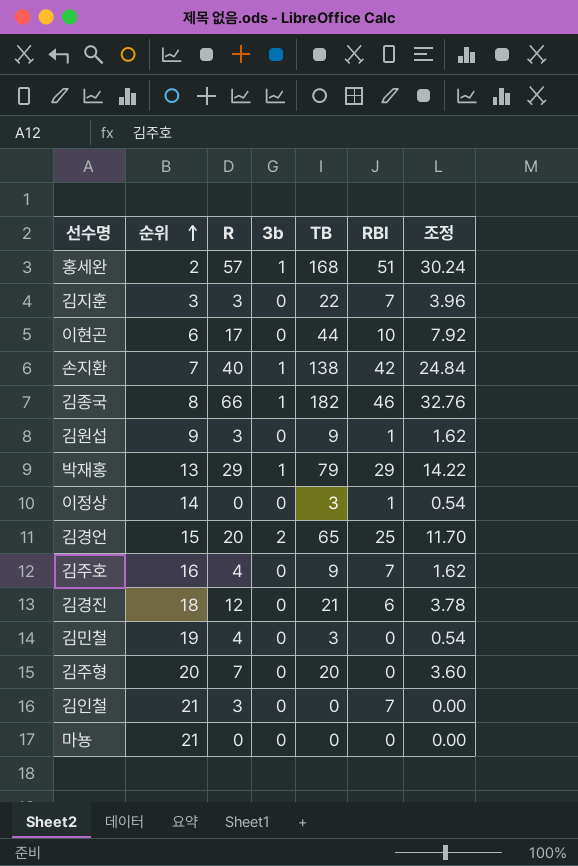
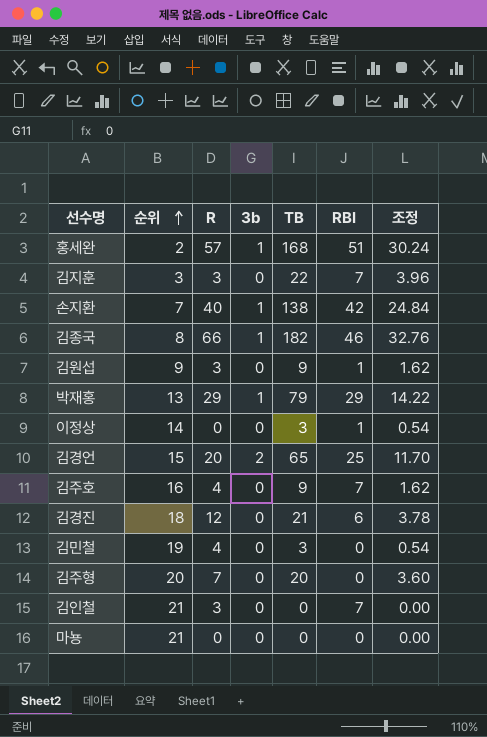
row 이현곤: 6 | 17 | 0 | 44 | 10 | 7.92 -> none

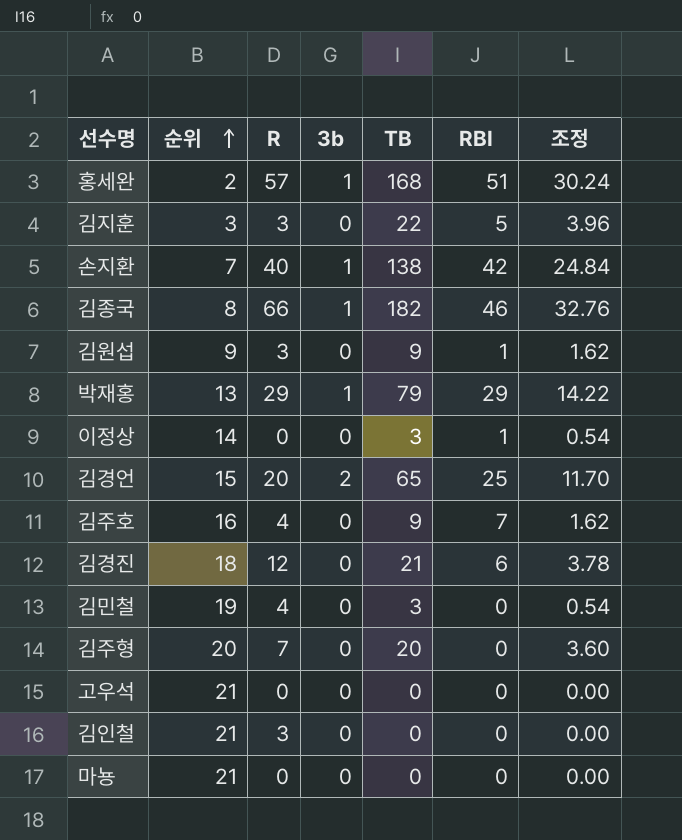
김지훈 | RBI: 7 -> 5
row 고우석: none -> 21 | 0 | 0 | 0 | 0 | 0.00
김인철 | RBI: 7 -> 0

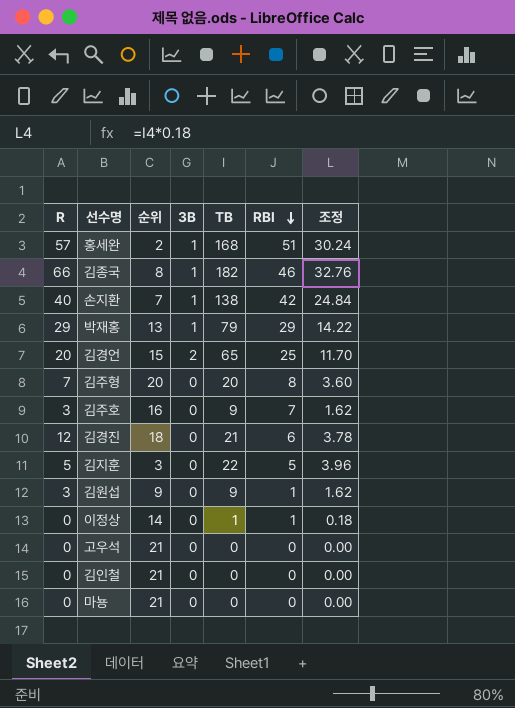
row order: 순위 ascending -> RBI descending
column R | position: 3 -> 1
column name: 3b -> 3B
row 김민철: 19 | 4 | 0 | 3 | 0 | 0.54 -> none
김주형 | RBI: 0 -> 8
김주호 | R: 4 -> 3
김지훈 | R: 3 -> 5
이정상 | TB: 3 -> 1
이정상 | 조정: 0.54 -> 0.18
김인철 | R: 3 -> 0

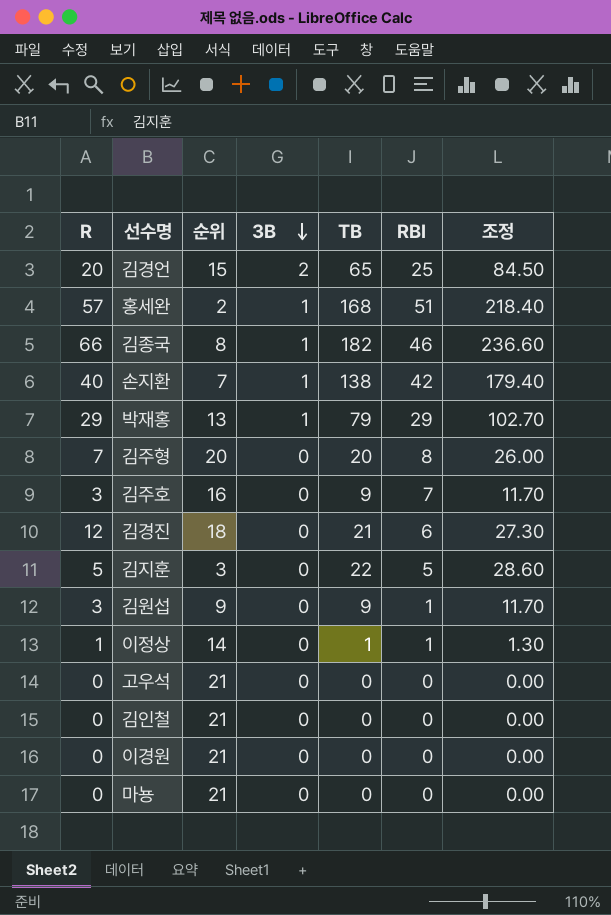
row order: RBI descending -> 3B descending
column 조정 | formula: [TB] * 0.18 -> [TB] * 1.3
이정상 | R: 0 -> 1
row 이경원: none -> 0 | 21 | 0 | 0 | 0 | 0.00

